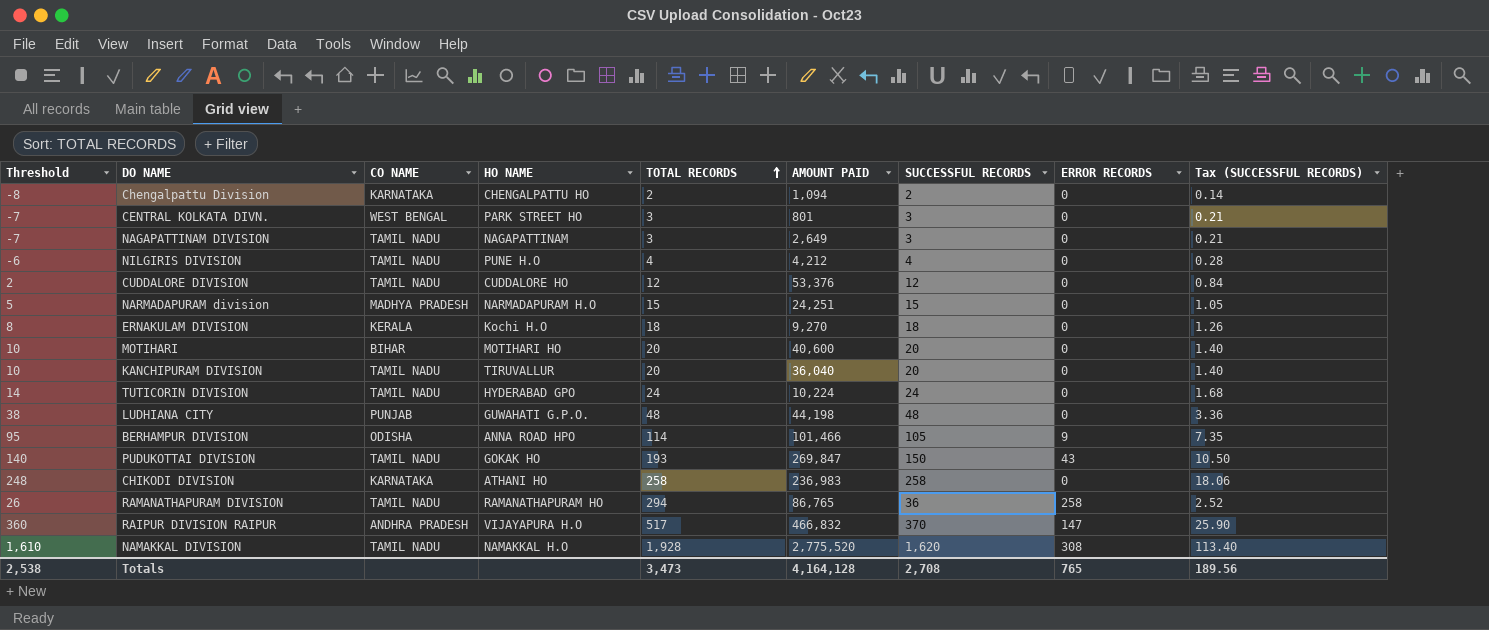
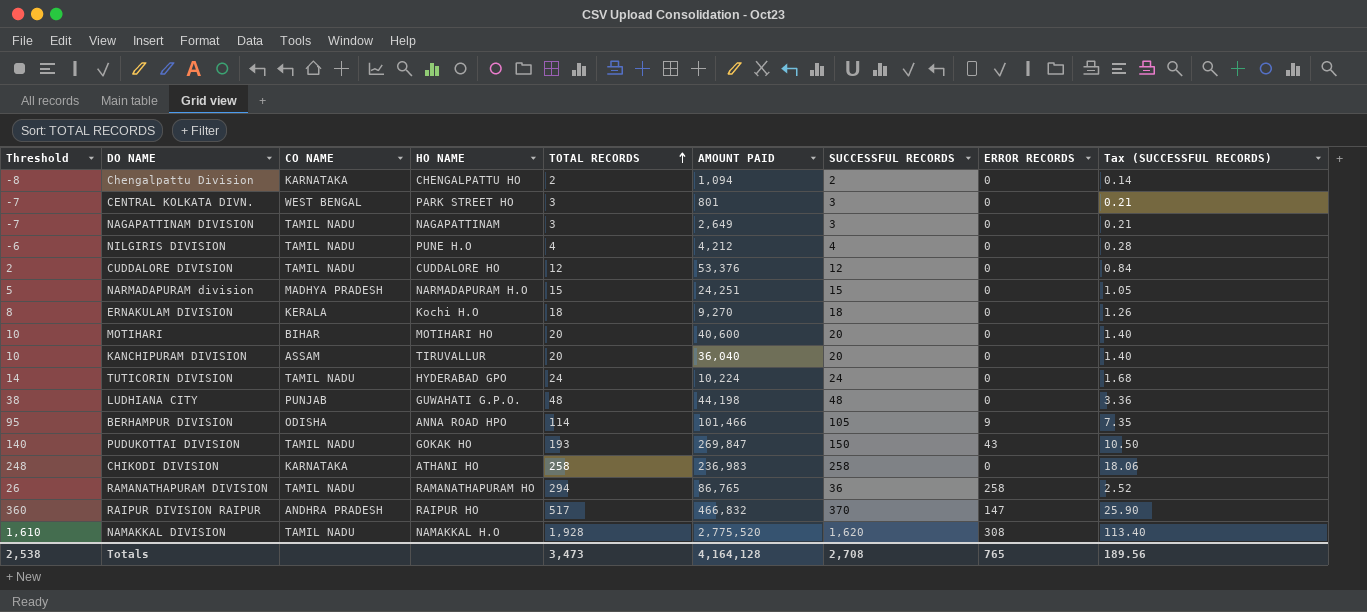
KANCHIPURAM DIVISION | CO NAME: TAMIL NADU -> ASSAM
RAIPUR DIVISION RAIPUR | HO NAME: VIJAYAPURA H.O -> RAIPUR HO

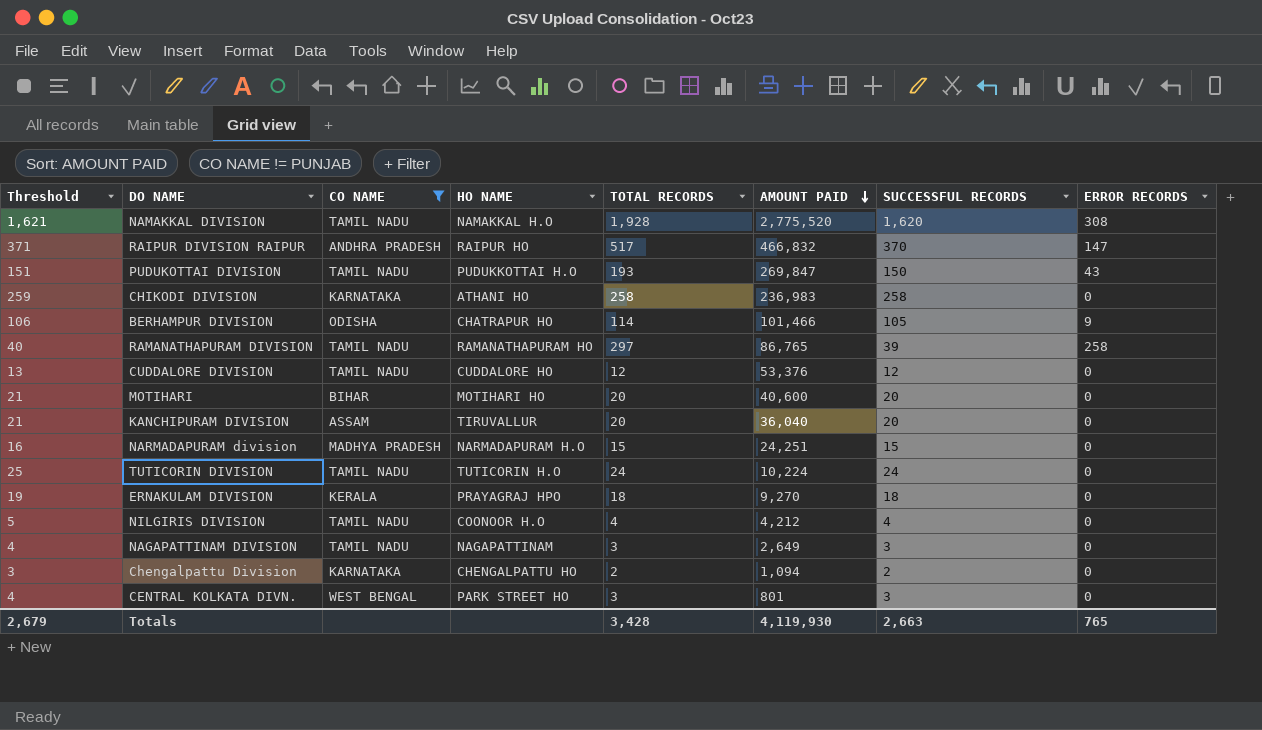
filter: none -> CO NAME != PUNJAB
row order: TOTAL RECORDS ascending -> AMOUNT PAID descending
column Tax (SUCCESSFUL RECORDS) | formula: [SUCCESSFUL RECORDS] * 0.07 -> none
column Threshold | formula: [SUCCESSFUL RECORDS] - 10 -> [SUCCESSFUL RECORDS] + 1
PUDUKOTTAI DIVISION | HO NAME: GOKAK HO -> PUDUKKOTTAI H.O
BERHAMPUR DIVISION | HO NAME: ANNA ROAD HPO -> CHATRAPUR HO
RAMANATHAPURAM DIVISION | TOTAL RECORDS: 294 -> 297
RAMANATHAPURAM DIVISION | SUCCESSFUL RECORDS: 36 -> 39
TUTICORIN DIVISION | HO NAME: HYDERABAD GPO -> TUTICORIN H.O
ERNAKULAM DIVISION | HO NAME: Kochi H.O -> PRAYAGRAJ HPO
NILGIRIS DIVISION | HO NAME: PUNE H.O -> COONOOR H.O
Totals | Threshold: 2,538 -> 2,679
Totals | TOTAL RECORDS: 3,473 -> 3,428
Totals | AMOUNT PAID: 4,164,128 -> 4,119,930
Totals | SUCCESSFUL RECORDS: 2,708 -> 2,663

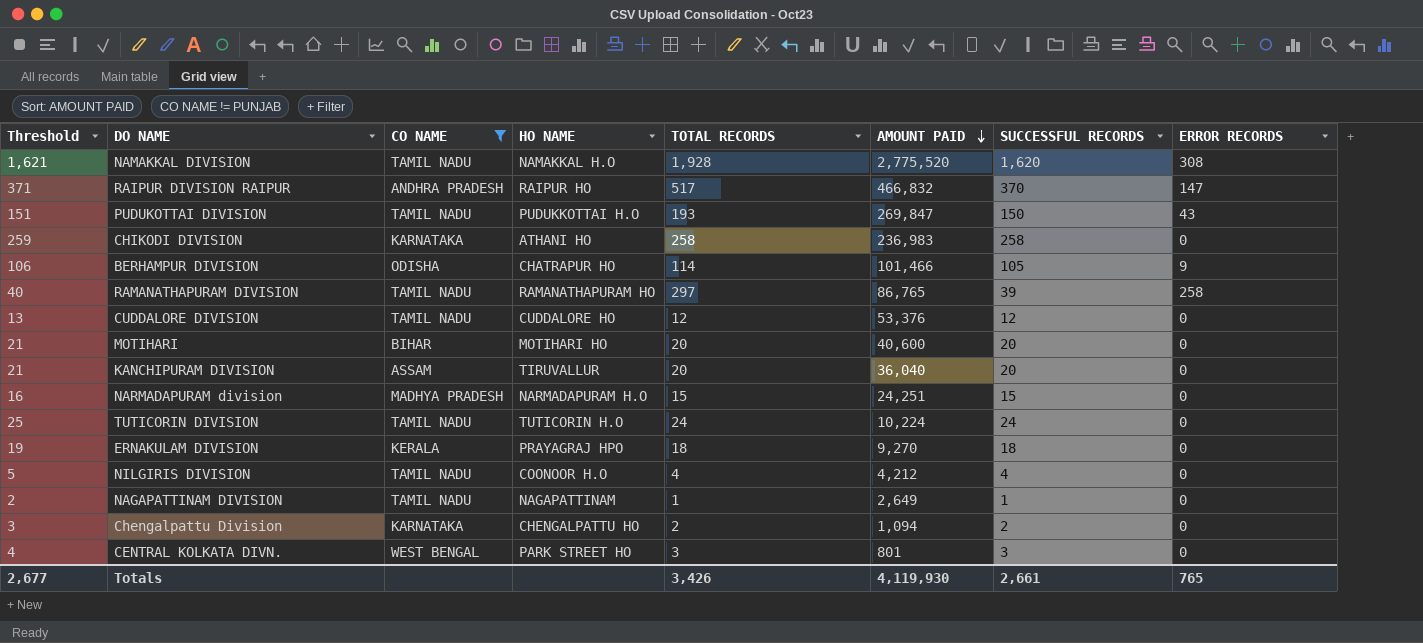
NAGAPATTINAM DIVISION | Threshold: 4 -> 2
NAGAPATTINAM DIVISION | TOTAL RECORDS: 3 -> 1
NAGAPATTINAM DIVISION | SUCCESSFUL RECORDS: 3 -> 1
Totals | Threshold: 2,679 -> 2,677
Totals | TOTAL RECORDS: 3,428 -> 3,426
Totals | SUCCESSFUL RECORDS: 2,663 -> 2,661

